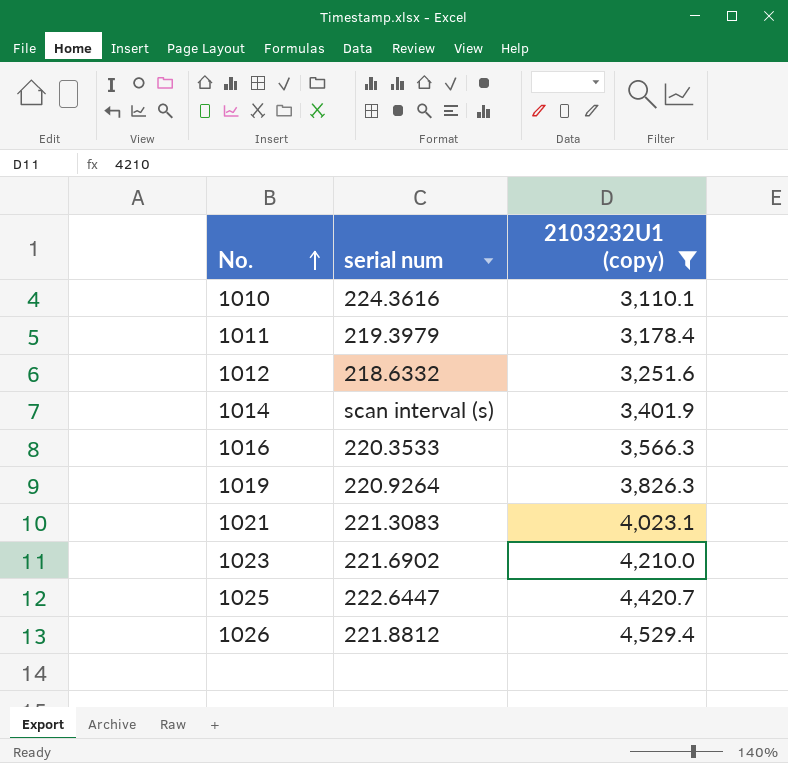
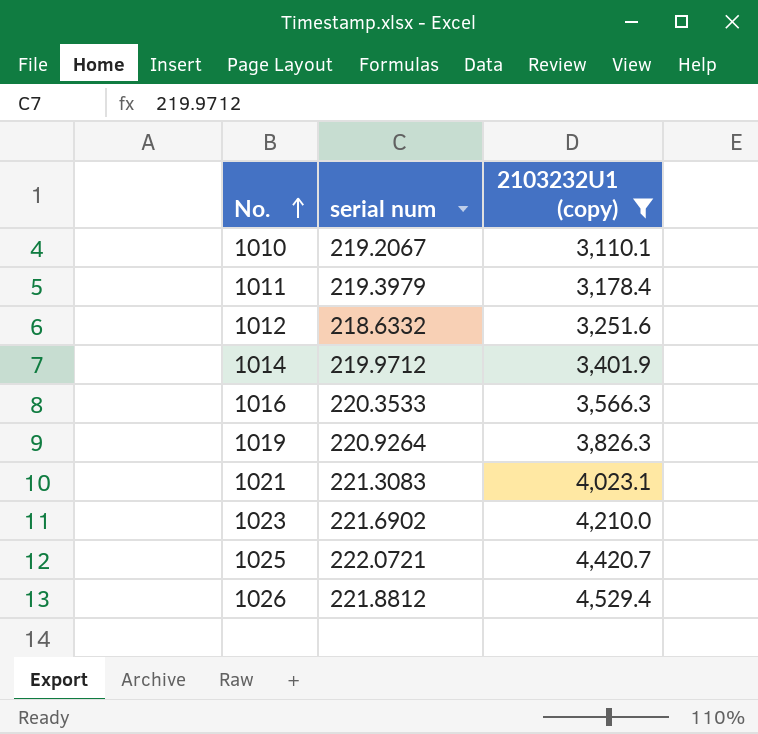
1010 | serial num: 224.3616 -> 219.2067
1014 | serial num: scan interval (s) -> 219.9712
1025 | serial num: 222.6447 -> 222.0721

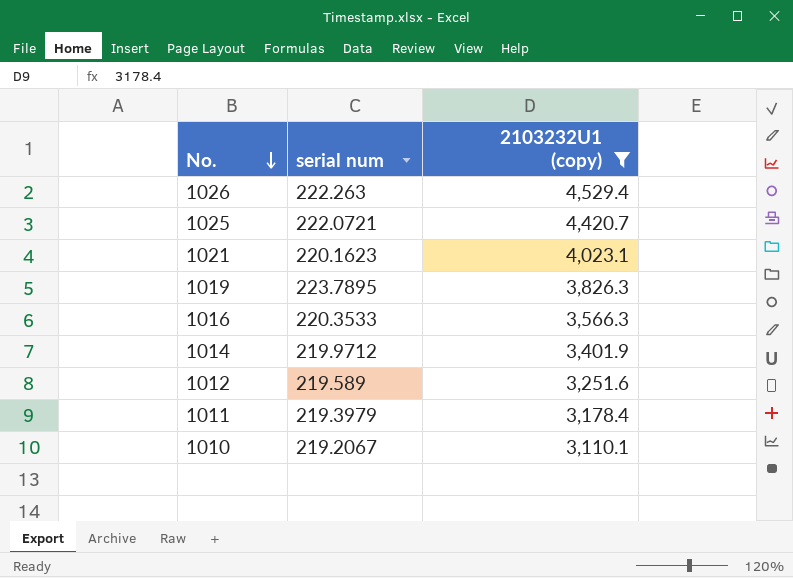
row order: No. ascending -> No. descending
row 1023: 221.6902 | 4,210.0 -> none
1026 | serial num: 221.8812 -> 222.263
1021 | serial num: 221.3083 -> 220.1623
1019 | serial num: 220.9264 -> 223.7895
1012 | serial num: 218.6332 -> 219.589

